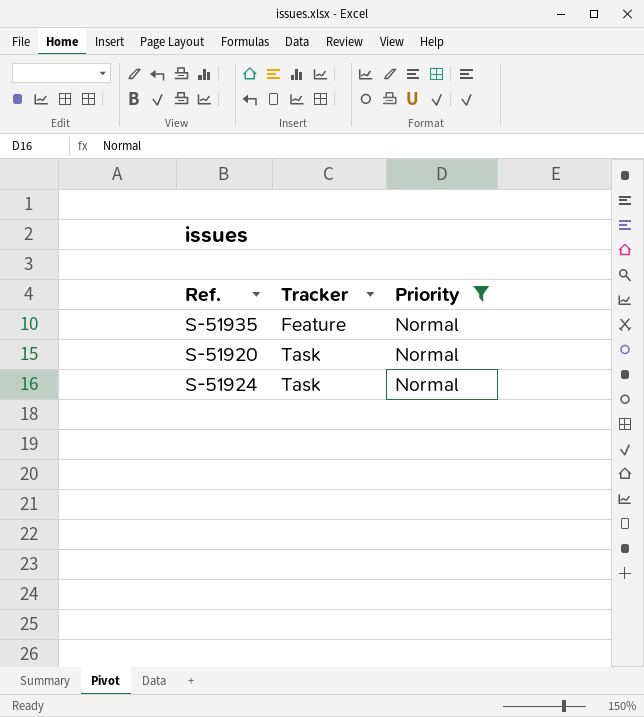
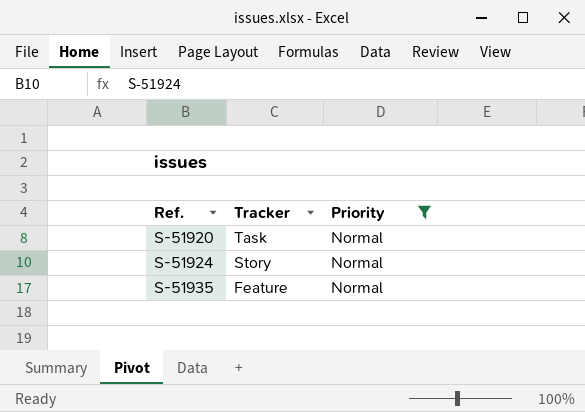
row order: Tracker ascending -> Ref. ascending
S-51924 | Tracker: Task -> Story

